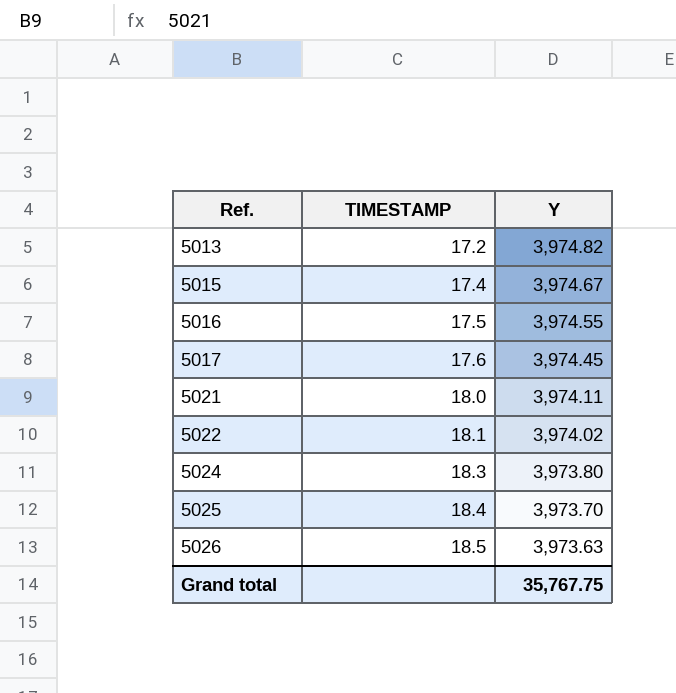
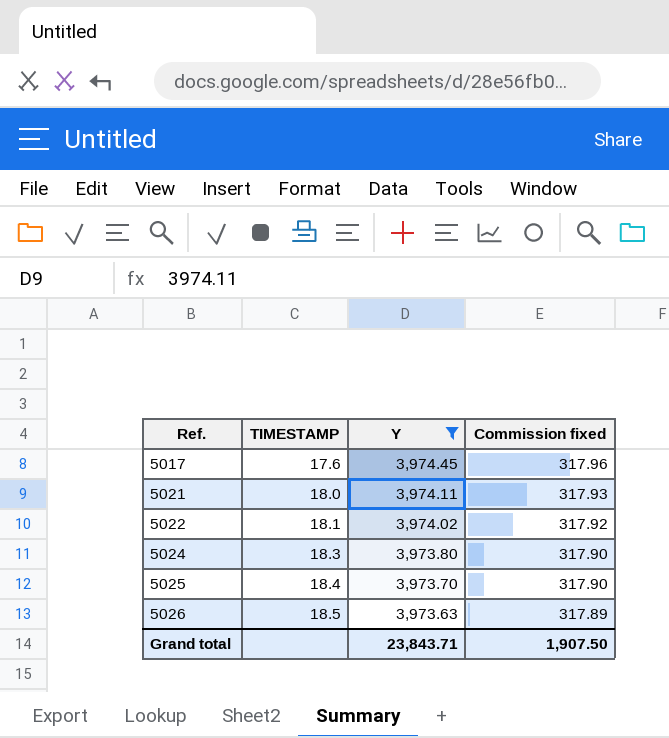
filter: none -> Y <= 3,974.45
column Commission fixed | formula: none -> [Y] * 0.08
Grand total | Y: 35,767.75 -> 23,843.71

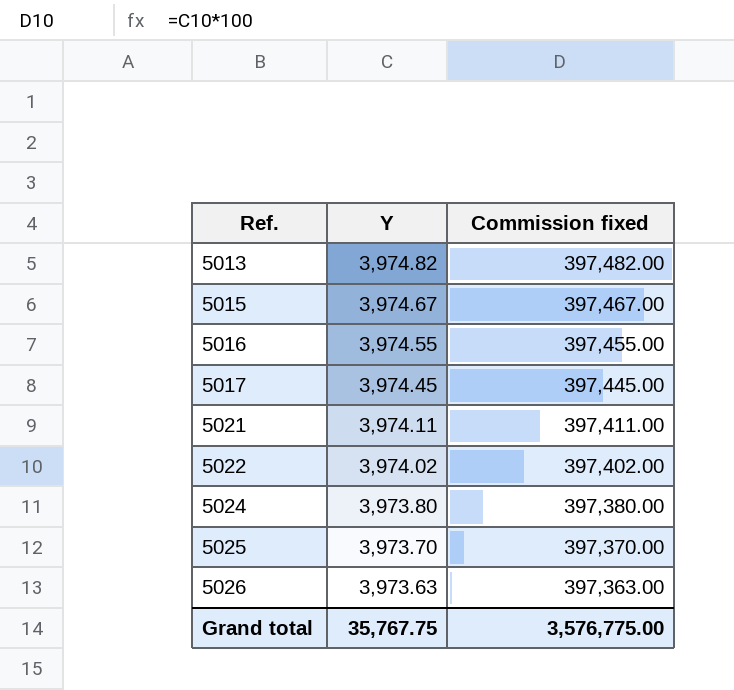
filter: Y <= 3,974.45 -> none
column TIMESTAMP | position: 2 -> none
column Commission fixed | formula: [Y] * 0.08 -> [Y] * 100
Grand total | Y: 23,843.71 -> 35,767.75
Grand total | Commission fixed: 1,907.50 -> 3,576,775.00

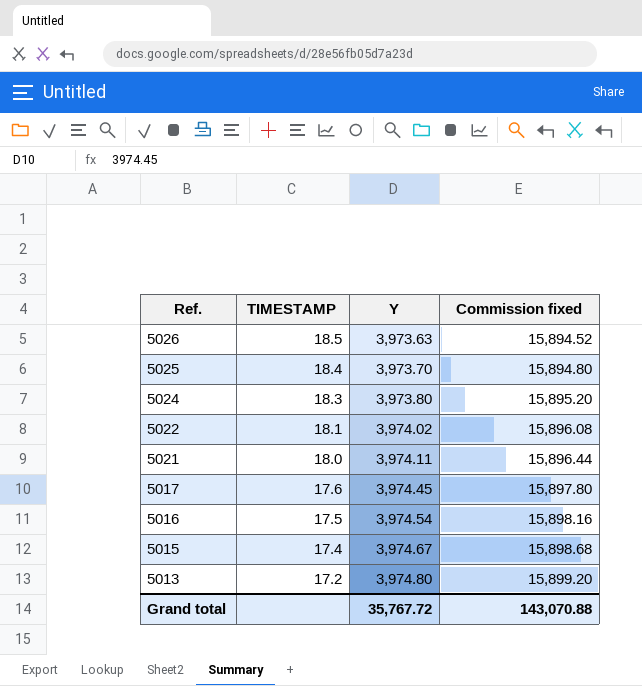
row order: Ref. ascending -> Ref. descending
column TIMESTAMP | position: none -> 2
column Commission fixed | formula: [Y] * 100 -> [Y] * 4
5016 | Y: 3,974.55 -> 3,974.54
5013 | Y: 3,974.82 -> 3,974.80
Grand total | Y: 35,767.75 -> 35,767.72
Grand total | Commission fixed: 3,576,775.00 -> 143,070.88

